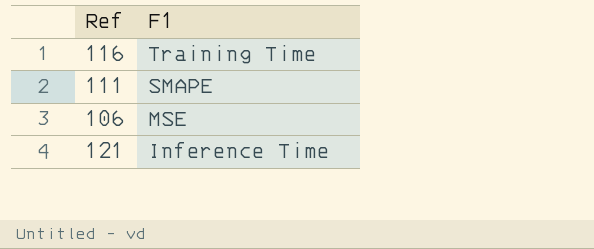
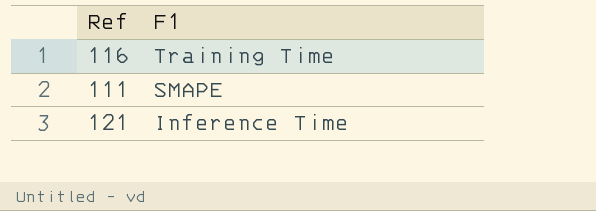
row 106: MSE -> none

